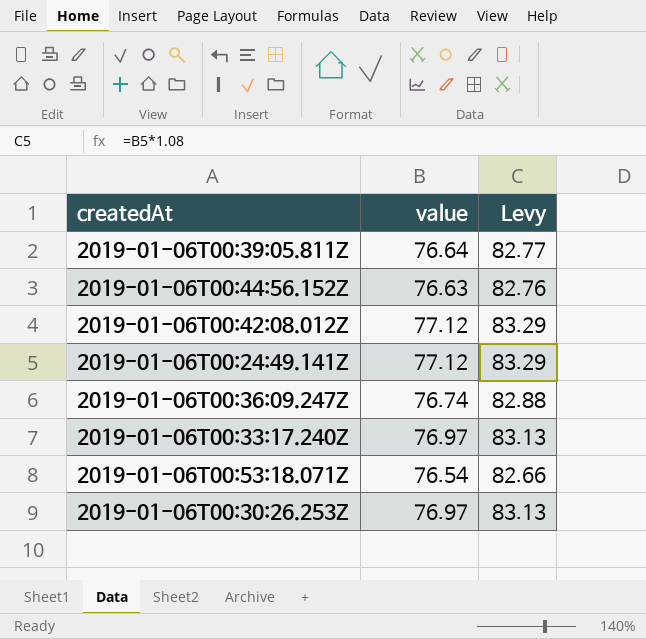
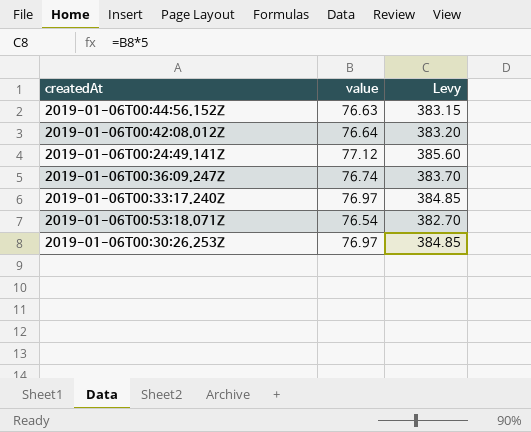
column Levy | formula: [value] * 1.08 -> [value] * 5
row 2019-01-06T00:39:05.811Z: 76.64 | 82.77 -> none
2019-01-06T00:42:08.012Z | value: 77.12 -> 76.64

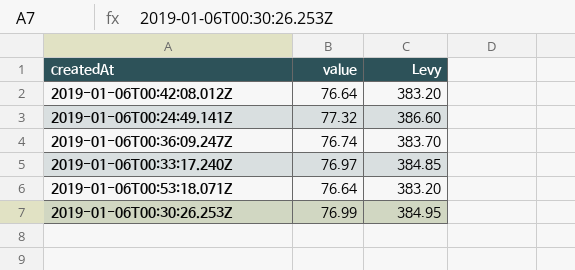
row 2019-01-06T00:44:56.152Z: 76.63 | 383.15 -> none
2019-01-06T00:24:49.141Z | value: 77.12 -> 77.32
2019-01-06T00:24:49.141Z | Levy: 385.60 -> 386.60
2019-01-06T00:53:18.071Z | value: 76.54 -> 76.64
2019-01-06T00:53:18.071Z | Levy: 382.70 -> 383.20
2019-01-06T00:30:26.253Z | value: 76.97 -> 76.99
2019-01-06T00:30:26.253Z | Levy: 384.85 -> 384.95

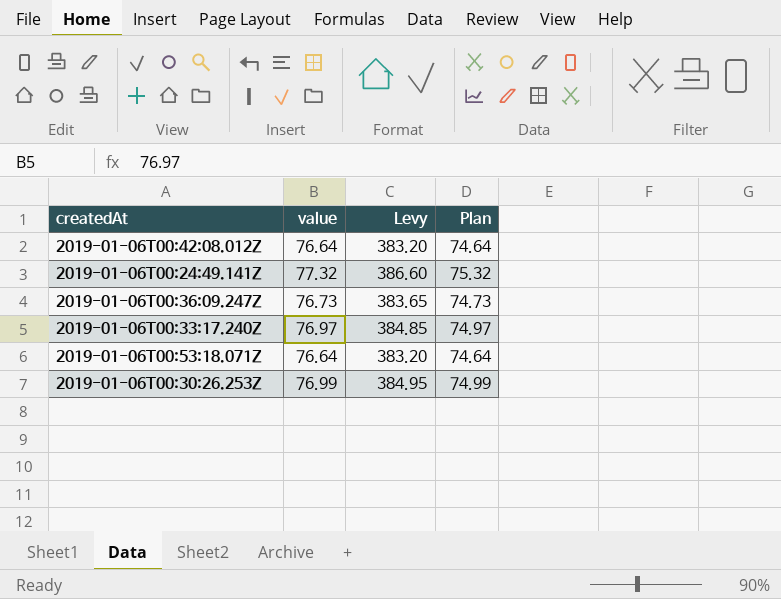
column Plan | formula: none -> [value] - 2
2019-01-06T00:36:09.247Z | value: 76.74 -> 76.73
2019-01-06T00:36:09.247Z | Levy: 383.70 -> 383.65

